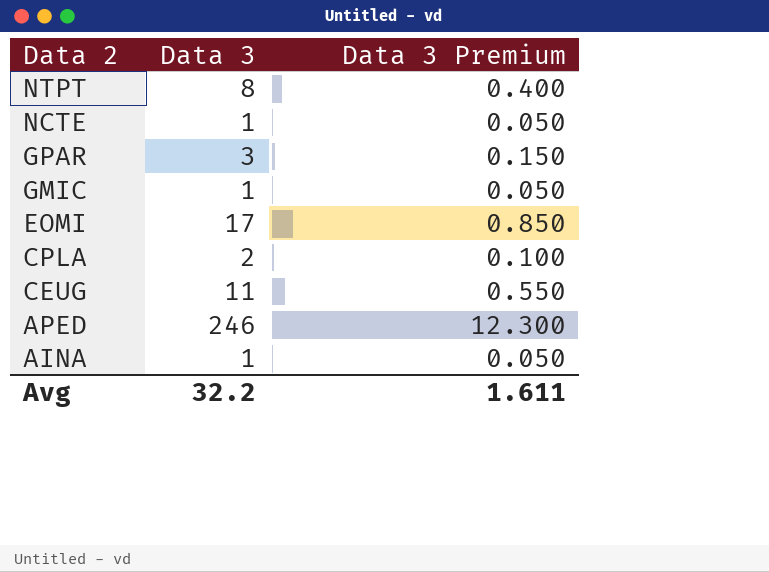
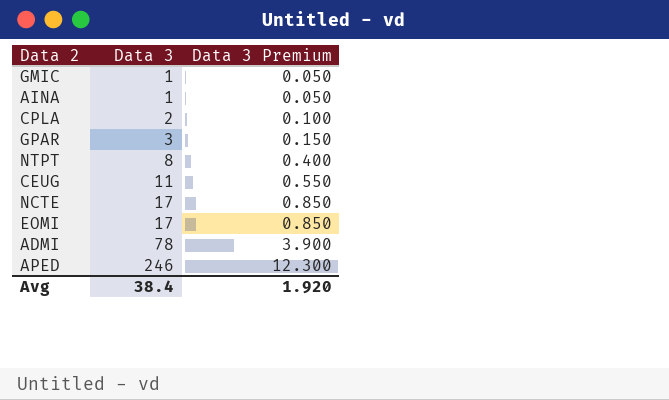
row order: Data 2 descending -> Data 3 ascending
NCTE | Data 3: 1 -> 17
NCTE | Data 3 Premium: 0.050 -> 0.850
row ADMI: none -> 78 | 3.900
Avg | Data 3: 32.2 -> 38.4
Avg | Data 3 Premium: 1.611 -> 1.920

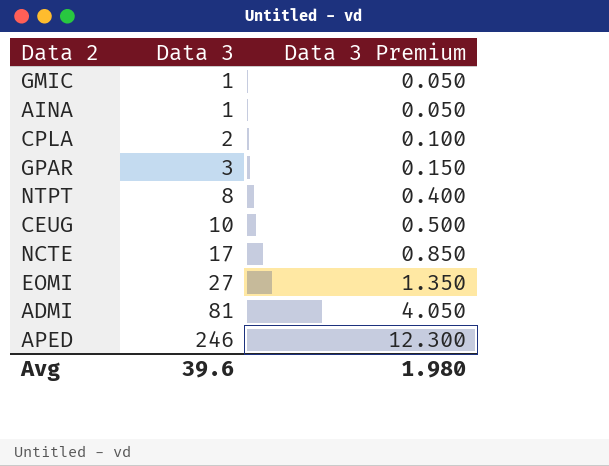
CEUG | Data 3: 11 -> 10
CEUG | Data 3 Premium: 0.550 -> 0.500
EOMI | Data 3: 17 -> 27
EOMI | Data 3 Premium: 0.850 -> 1.350
ADMI | Data 3: 78 -> 81
ADMI | Data 3 Premium: 3.900 -> 4.050
Avg | Data 3: 38.4 -> 39.6
Avg | Data 3 Premium: 1.920 -> 1.980

